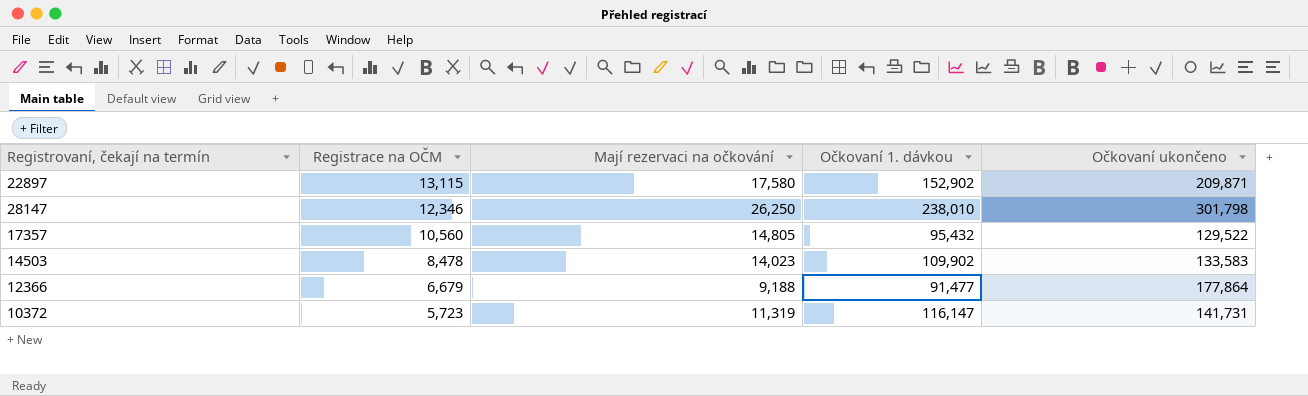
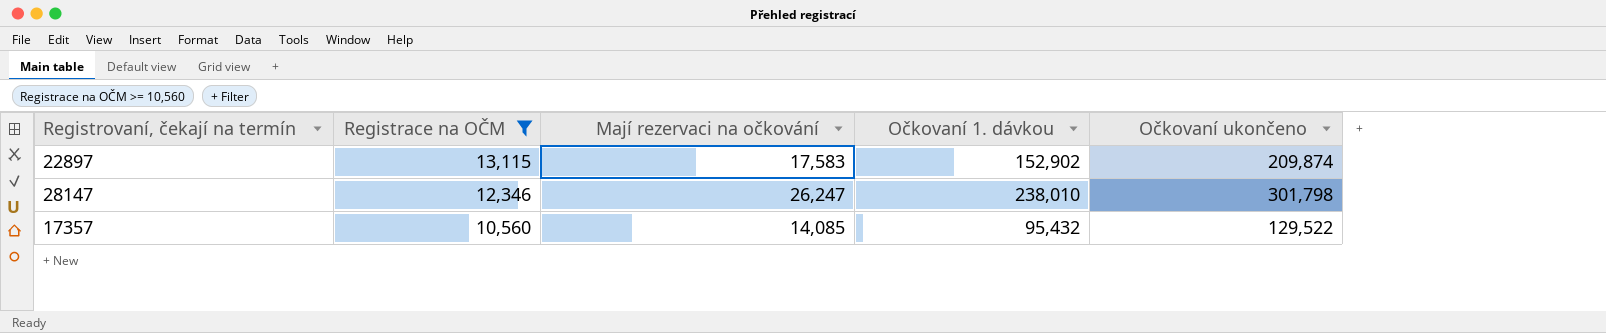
filter: none -> Registrace na OČM >= 10,560
22897 | Mají rezervaci na očkování: 17,580 -> 17,583
22897 | Očkovaní ukončeno: 209,871 -> 209,874
28147 | Mají rezervaci na očkování: 26,250 -> 26,247
17357 | Mají rezervaci na očkování: 14,805 -> 14,085

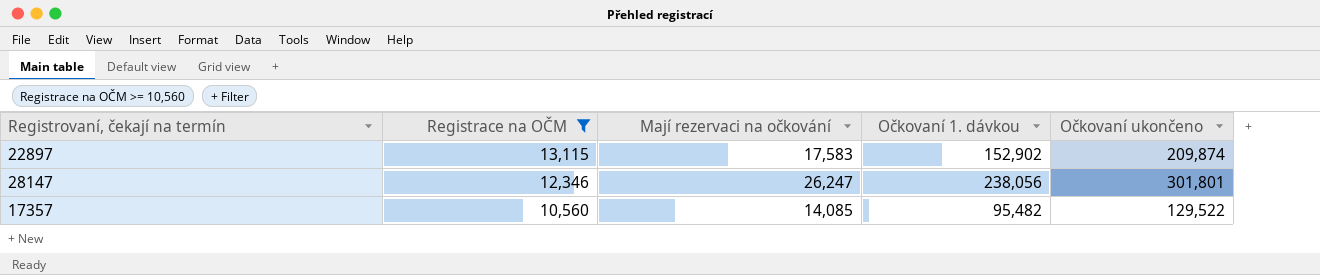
28147 | Očkovaní 1. dávkou: 238,010 -> 238,056
28147 | Očkovaní ukončeno: 301,798 -> 301,801
17357 | Očkovaní 1. dávkou: 95,432 -> 95,482

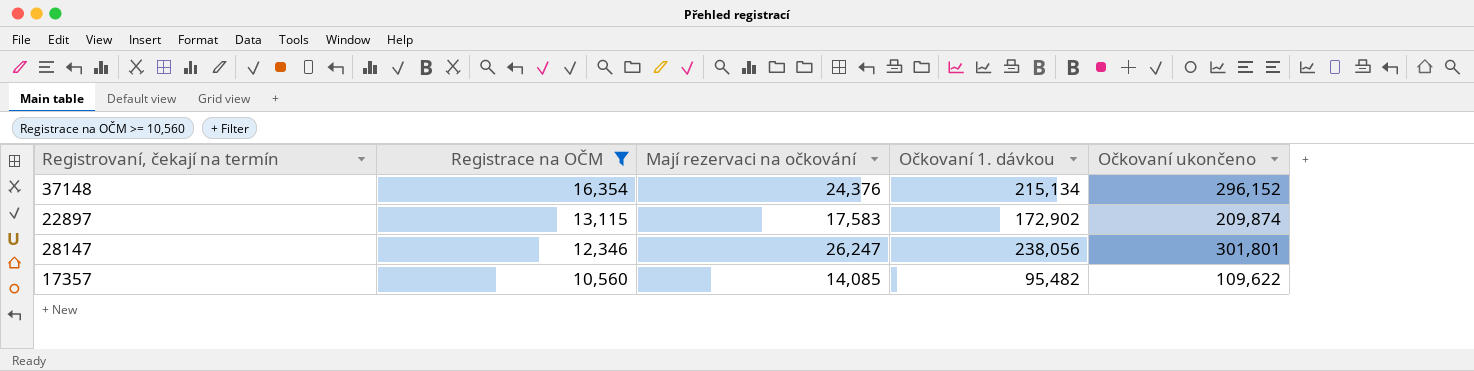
row 37148: none -> 16,354 | 24,376 | 215,134 | 296,152
22897 | Očkovaní 1. dávkou: 152,902 -> 172,902
17357 | Očkovaní ukončeno: 129,522 -> 109,622

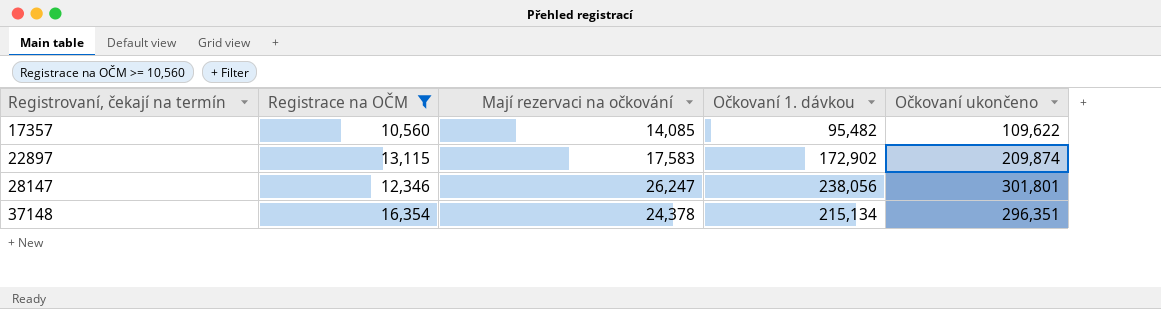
row order: Registrace na OČM descending -> Registrovaní, čekají na termín ascending
37148 | Mají rezervaci na očkování: 24,376 -> 24,378
37148 | Očkovaní ukončeno: 296,152 -> 296,351

